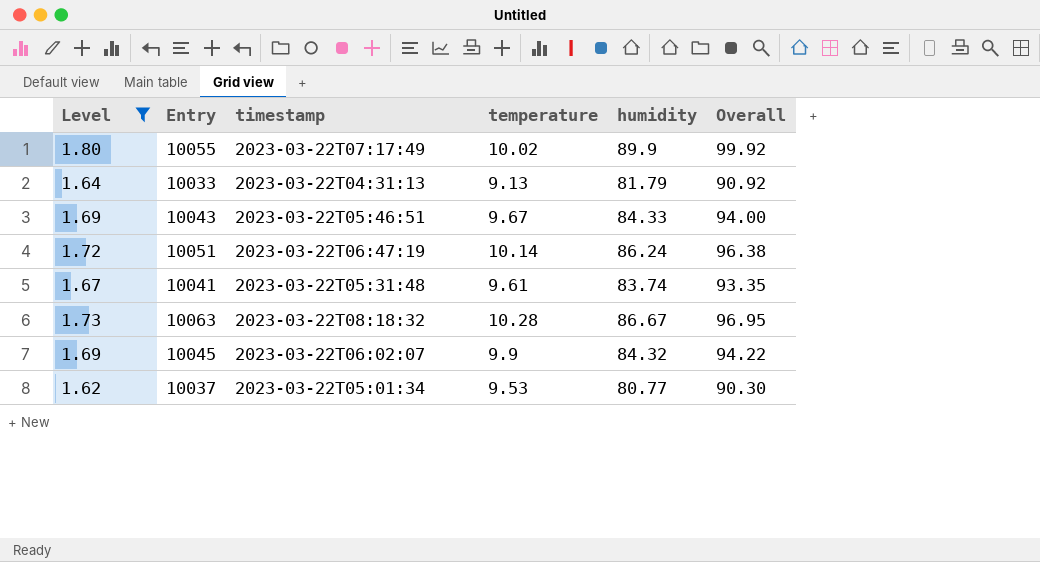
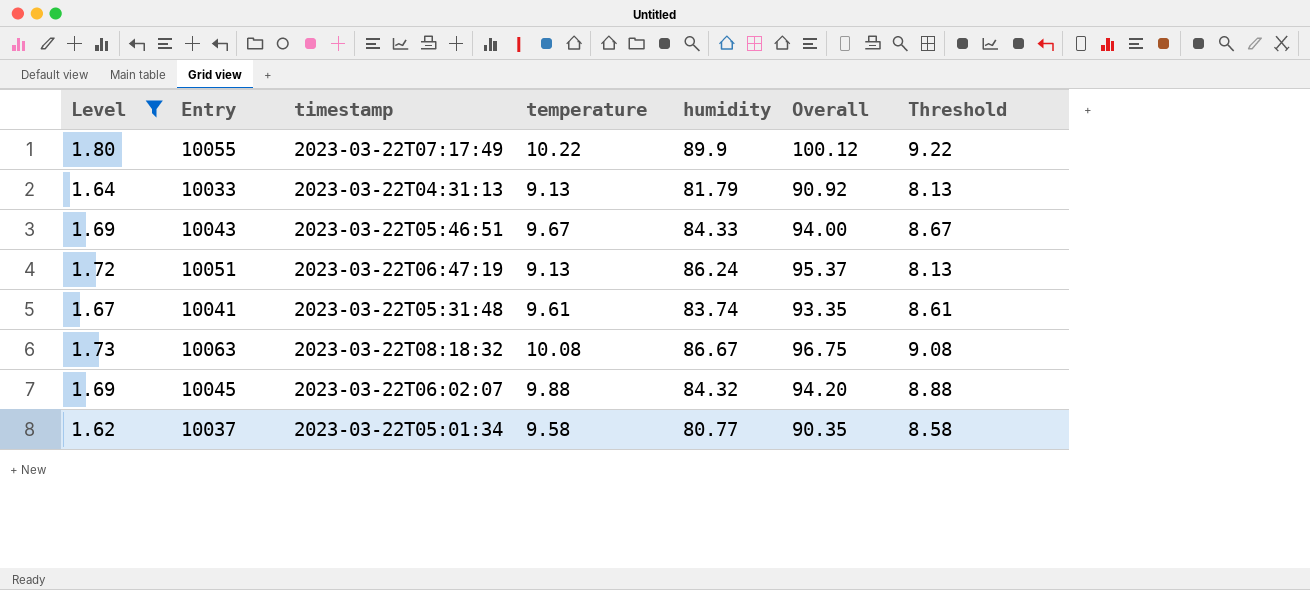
column Threshold | formula: none -> [temperature] - 1
10055 | temperature: 10.02 -> 10.22
10055 | Overall: 99.92 -> 100.12
10051 | temperature: 10.14 -> 9.13
10051 | Overall: 96.38 -> 95.37
10063 | temperature: 10.28 -> 10.08
10063 | Overall: 96.95 -> 96.75
10045 | temperature: 9.9 -> 9.88
10045 | Overall: 94.22 -> 94.20
10037 | temperature: 9.53 -> 9.58
10037 | Overall: 90.30 -> 90.35

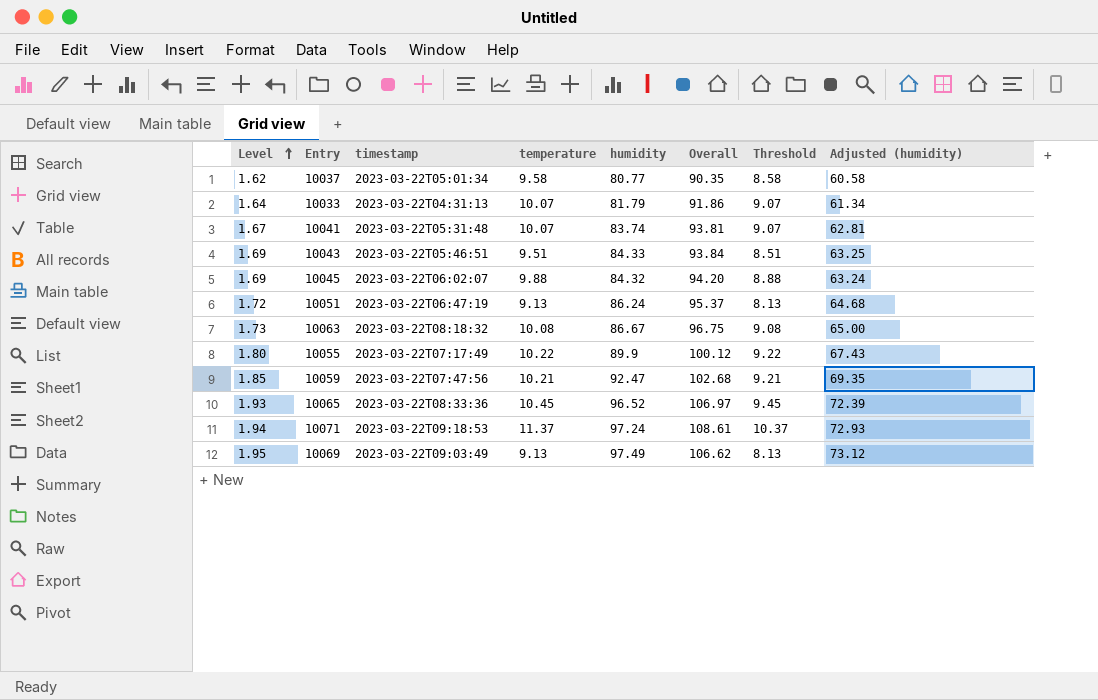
filter: Level <= 1.80 -> none
row order: none -> Level ascending
column Adjusted (humidity) | formula: none -> [humidity] * 0.75
10033 | temperature: 9.13 -> 10.07
10033 | Overall: 90.92 -> 91.86
10033 | Threshold: 8.13 -> 9.07
10041 | temperature: 9.61 -> 10.07
10041 | Overall: 93.35 -> 93.81
10041 | Threshold: 8.61 -> 9.07
10043 | temperature: 9.67 -> 9.51
10043 | Overall: 94.00 -> 93.84
10043 | Threshold: 8.67 -> 8.51

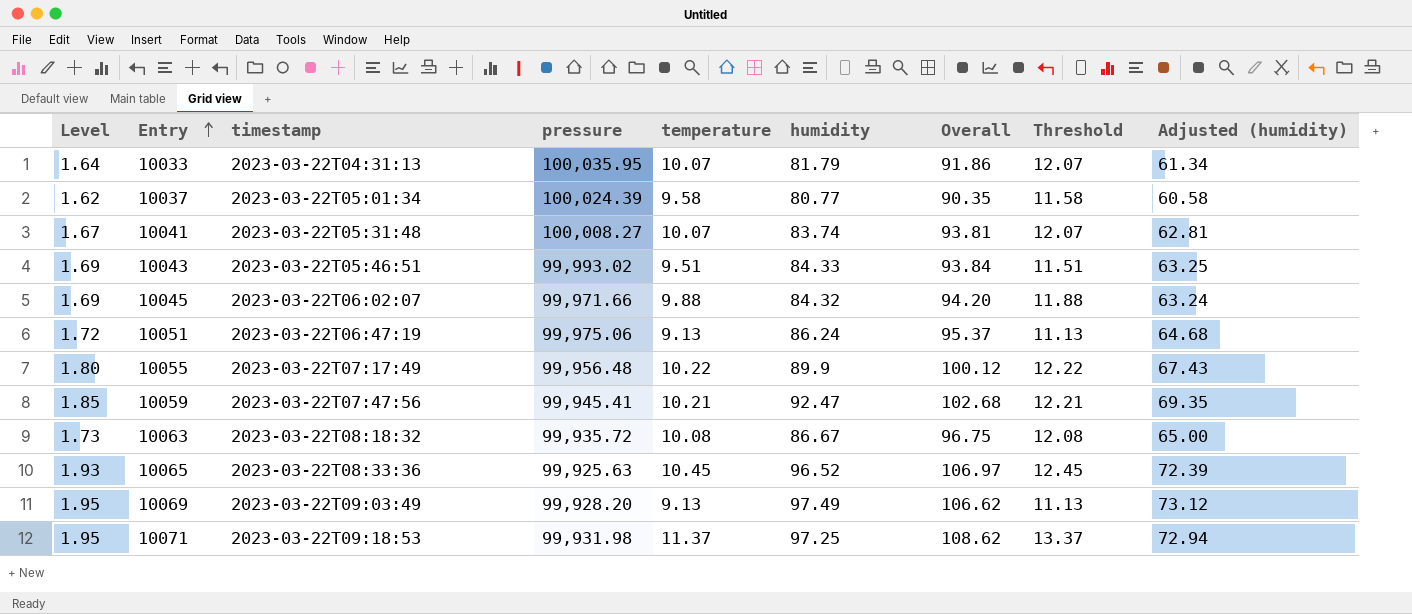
row order: Level ascending -> Entry ascending
column pressure | position: none -> 4
column Threshold | formula: [temperature] - 1 -> [temperature] + 2
10071 | Level: 1.94 -> 1.95
10071 | humidity: 97.24 -> 97.25
10071 | Overall: 108.61 -> 108.62
10071 | Adjusted (humidity): 72.93 -> 72.94

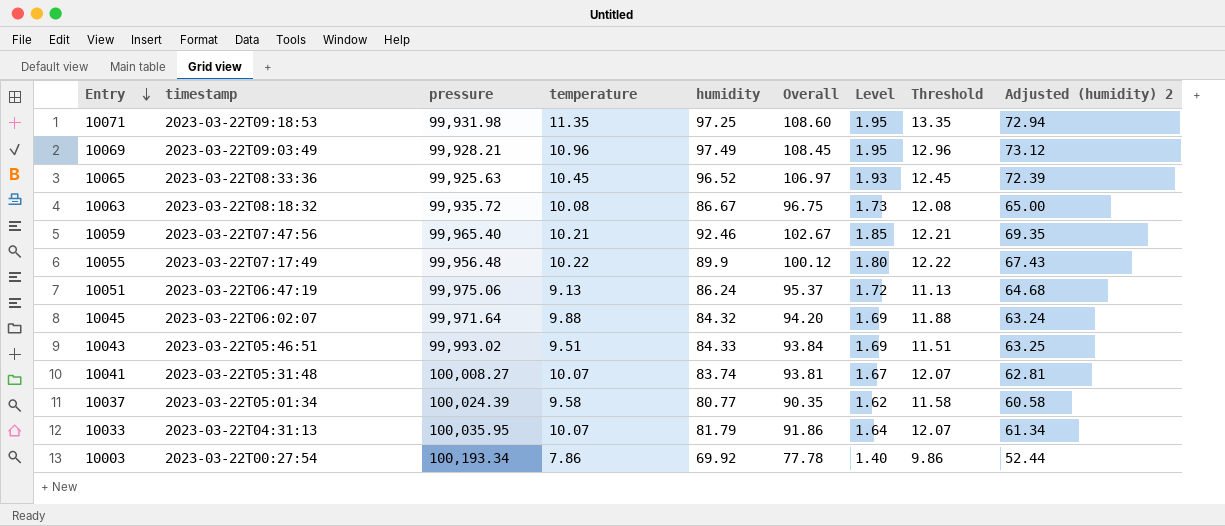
row order: Entry ascending -> Entry descending
column Level | position: 1 -> 7
column name: Adjusted (humidity) -> Adjusted (humidity) 2
10071 | temperature: 11.37 -> 11.35
10071 | Overall: 108.62 -> 108.60
10071 | Threshold: 13.37 -> 13.35
10069 | pressure: 99,928.20 -> 99,928.21
10069 | temperature: 9.13 -> 10.96
10069 | Overall: 106.62 -> 108.45
10069 | Threshold: 11.13 -> 12.96
10059 | pressure: 99,945.41 -> 99,965.40
10059 | humidity: 92.47 -> 92.46
10059 | Overall: 102.68 -> 102.67
10045 | pressure: 99,971.66 -> 99,971.64
row 10003: none -> 2023-03-22T00:27:54 | 100,193.34 | 7.86 | 69.92 | 77.78 | 1.40 | 9.86 | 52.44

